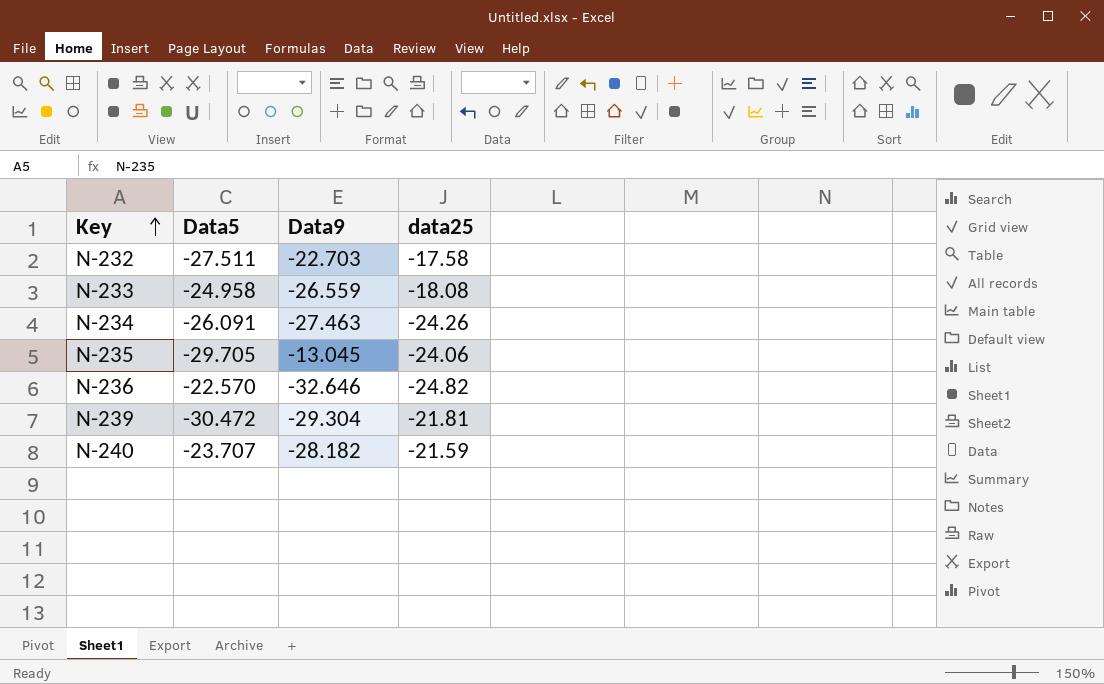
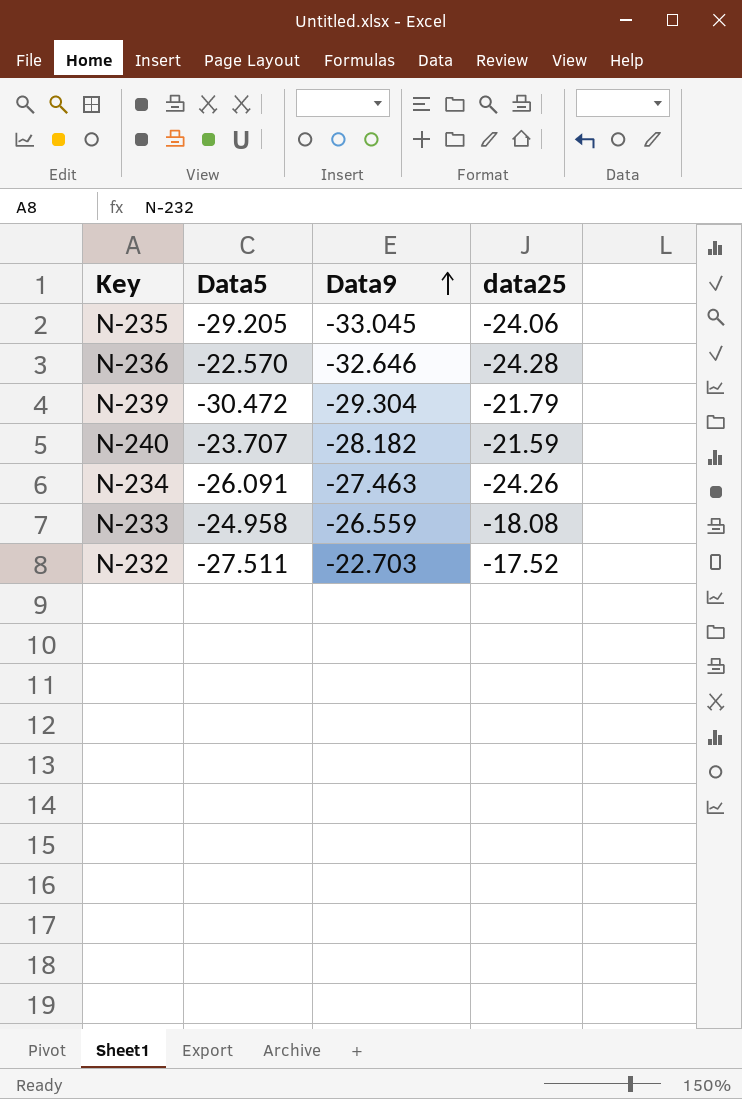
row order: Key ascending -> Data9 ascending
N-235 | Data5: -29.705 -> -29.205
N-235 | Data9: -13.045 -> -33.045
N-236 | data25: -24.82 -> -24.28
N-239 | data25: -21.81 -> -21.79
N-232 | data25: -17.58 -> -17.52

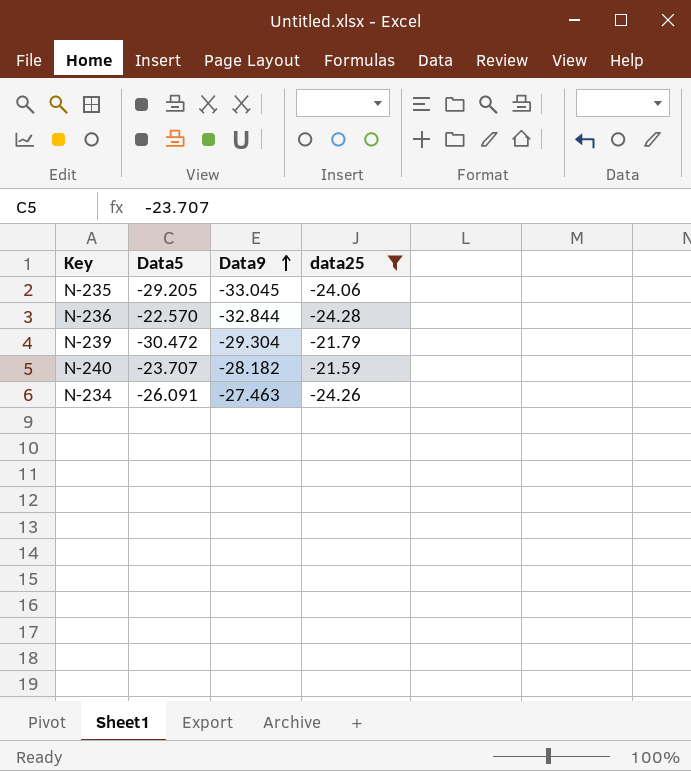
filter: none -> data25 <= -21.59
N-236 | Data9: -32.646 -> -32.844

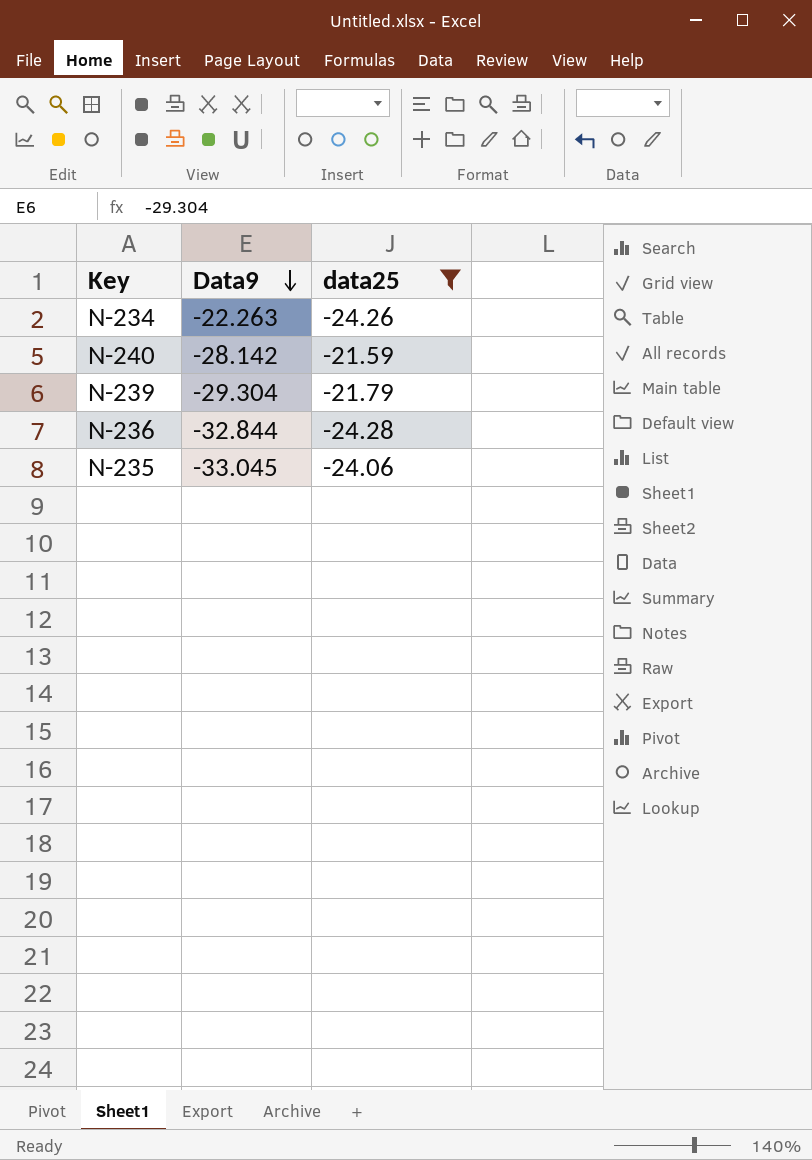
row order: Data9 ascending -> Data9 descending
column Data5 | position: 2 -> none
N-234 | Data9: -27.463 -> -22.263
N-240 | Data9: -28.182 -> -28.142

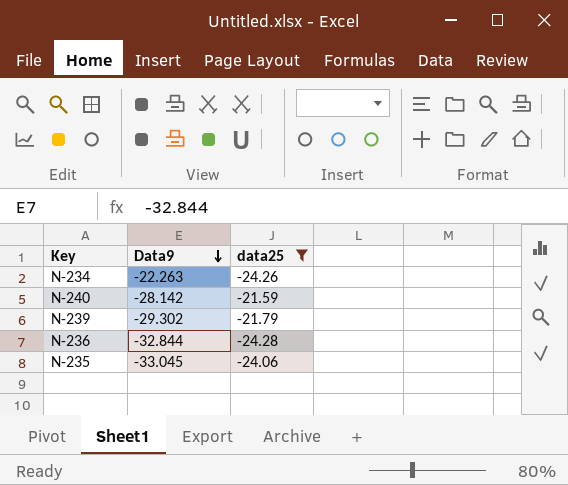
N-239 | Data9: -29.304 -> -29.302

